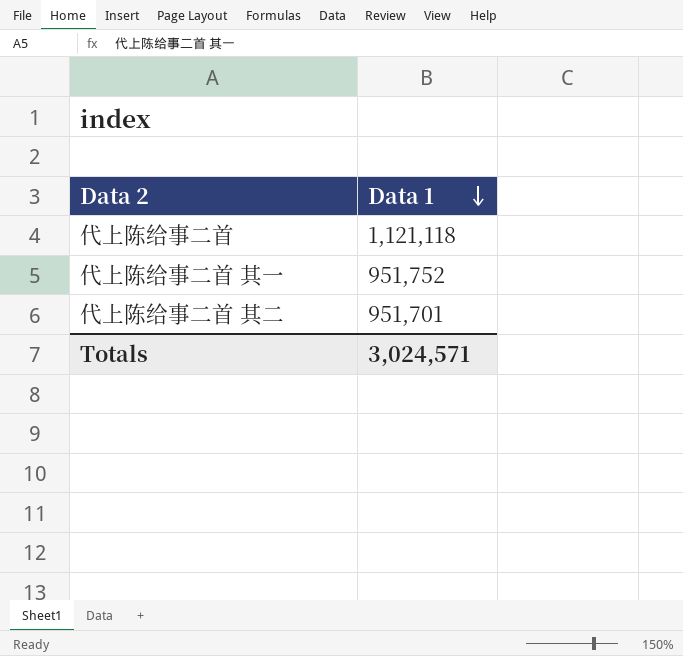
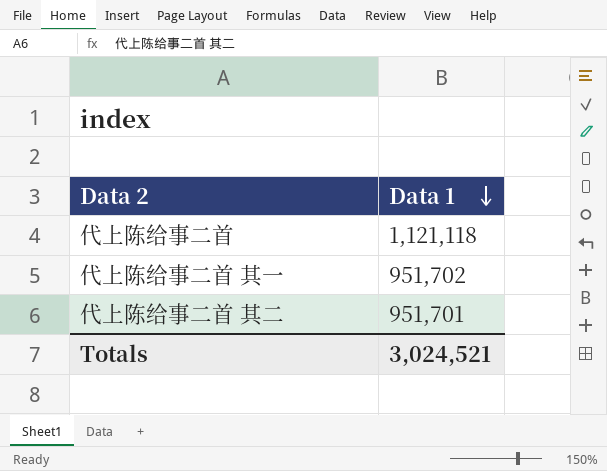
代上陈给事二首 其一 | Data 1: 951,752 -> 951,702
Totals | Data 1: 3,024,571 -> 3,024,521

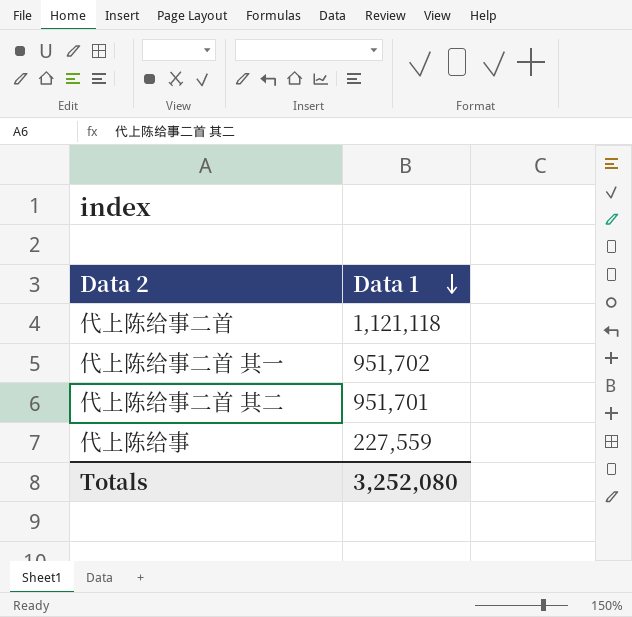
row 代上陈给事: none -> 227,559
Totals | Data 1: 3,024,521 -> 3,252,080

